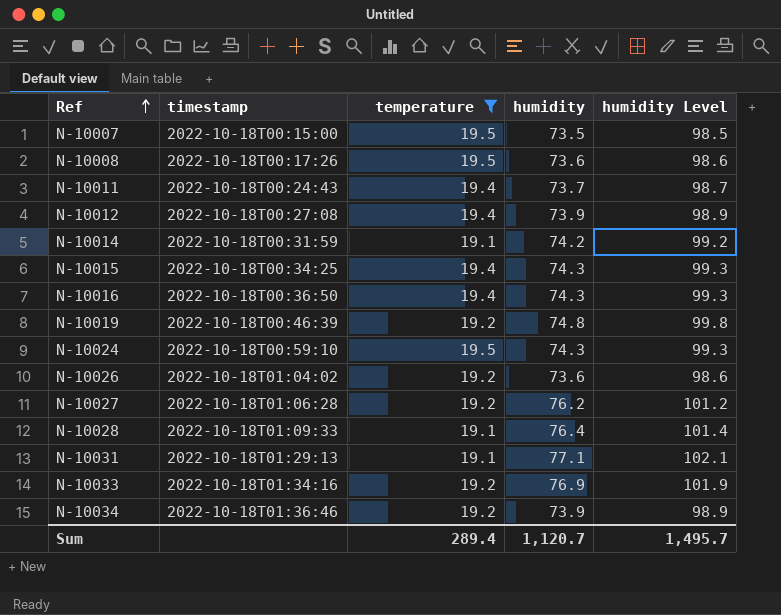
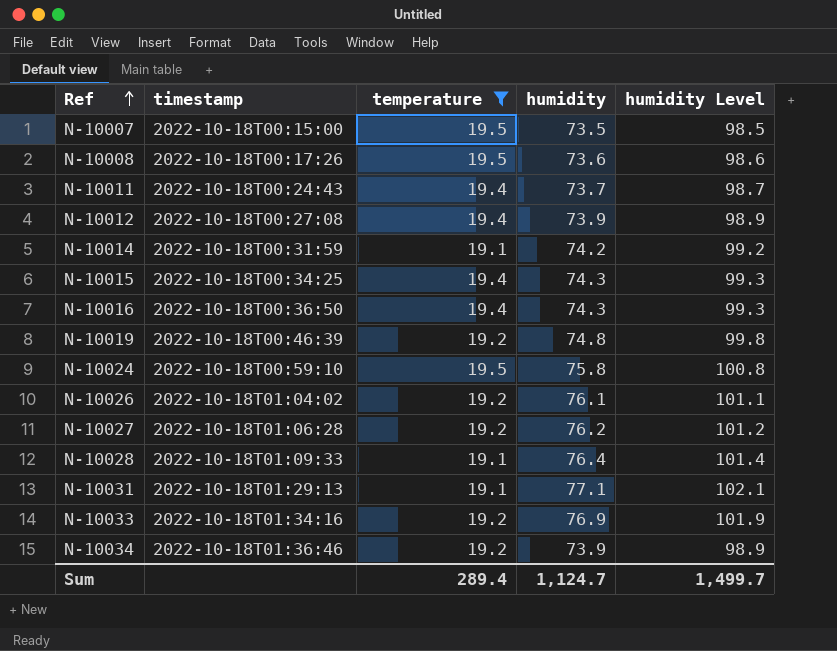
N-10024 | humidity: 74.3 -> 75.8
N-10024 | humidity Level: 99.3 -> 100.8
N-10026 | humidity: 73.6 -> 76.1
N-10026 | humidity Level: 98.6 -> 101.1
Sum | humidity: 1,120.7 -> 1,124.7
Sum | humidity Level: 1,495.7 -> 1,499.7

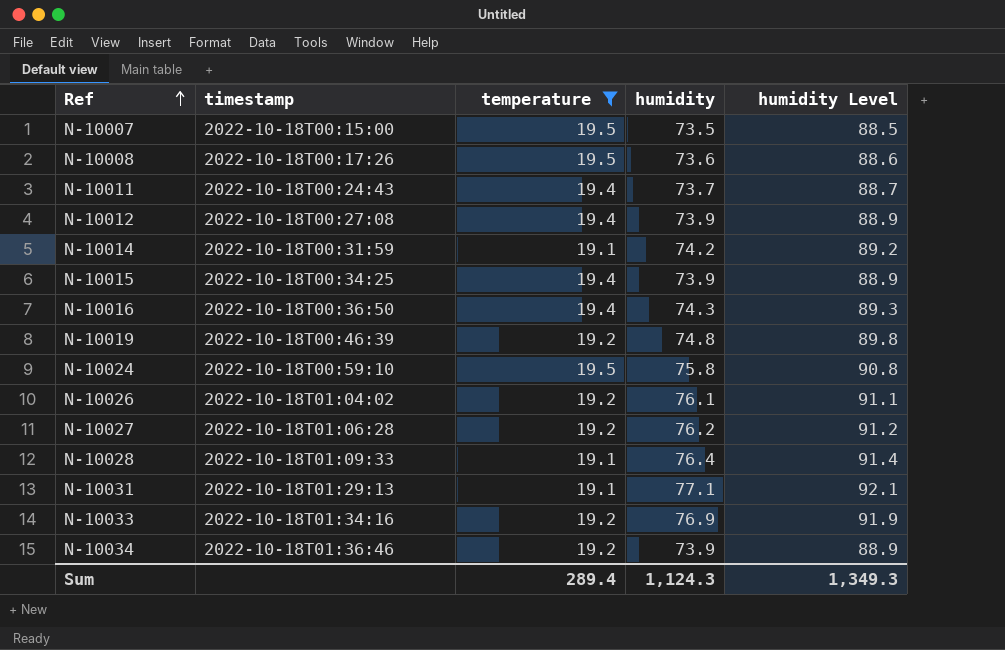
column humidity Level | formula: [humidity] + 25 -> [humidity] + 15
N-10015 | humidity: 74.3 -> 73.9
Sum | humidity: 1,124.7 -> 1,124.3
Sum | humidity Level: 1,499.7 -> 1,349.3

